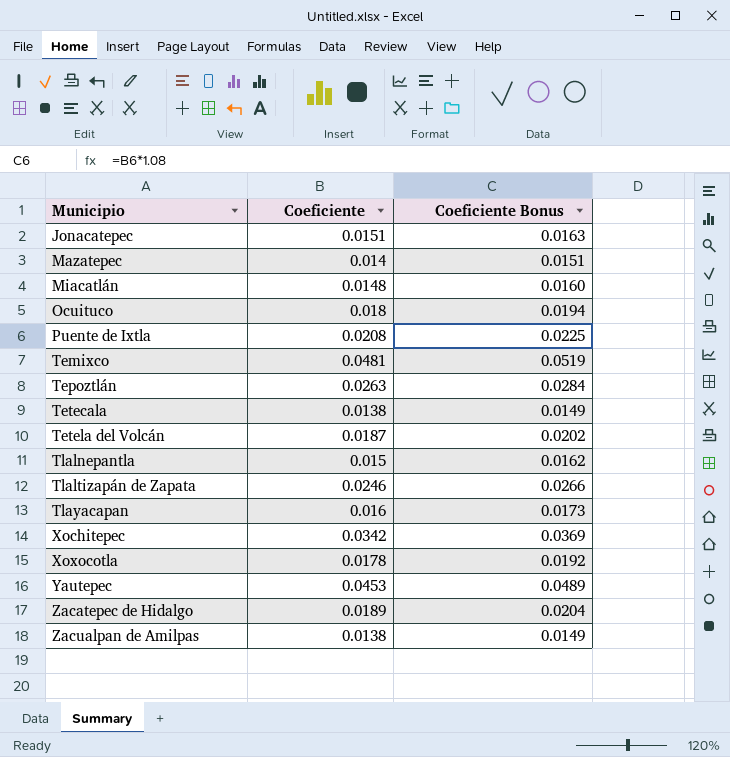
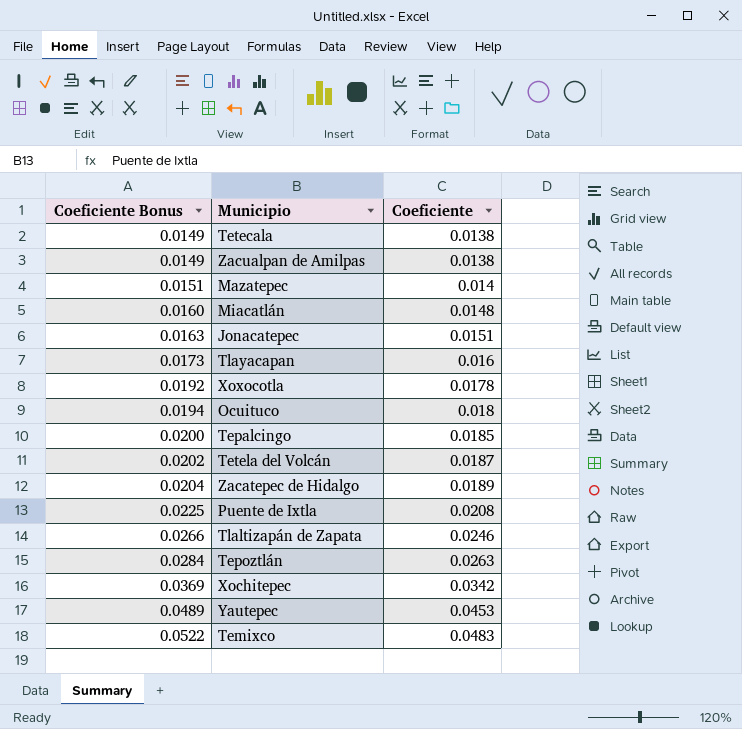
row order: Municipio ascending -> Coeficiente Bonus ascending
column Coeficiente Bonus | position: 3 -> 1
row Tlalnepantla: 0.015 | 0.0162 -> none
row Tepalcingo: none -> 0.0200 | 0.0185
Temixco | Coeficiente Bonus: 0.0519 -> 0.0522
Temixco | Coeficiente: 0.0481 -> 0.0483

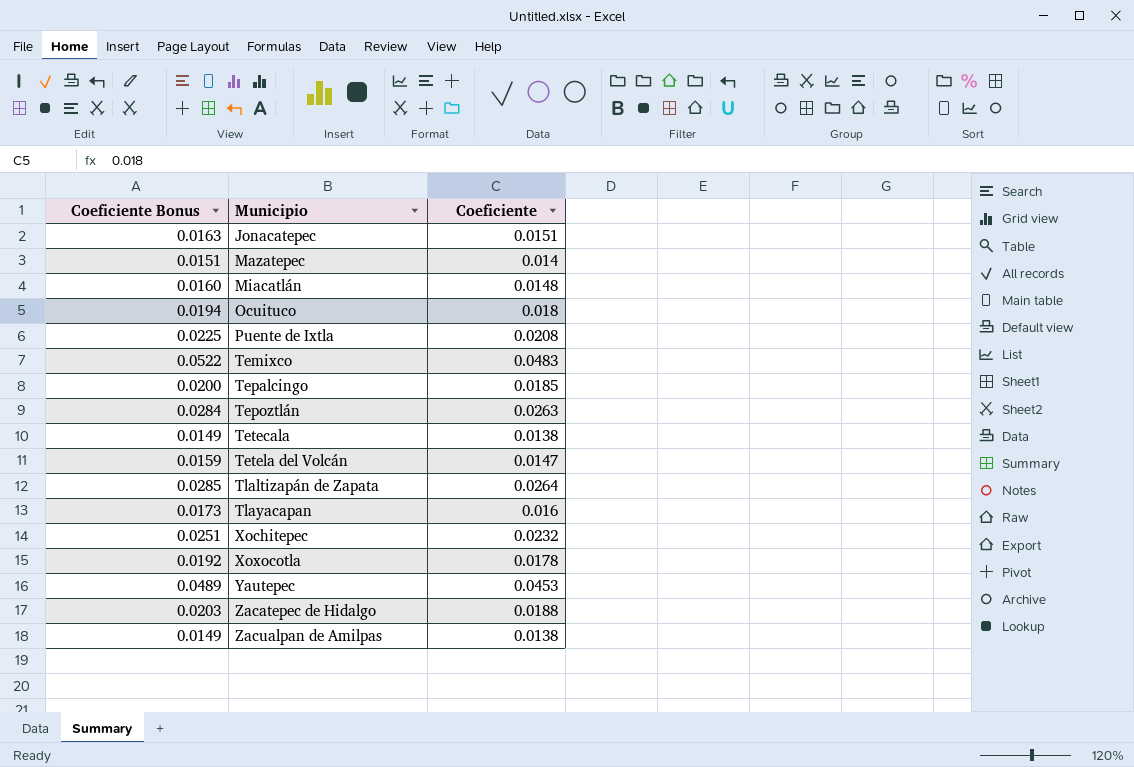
row order: Coeficiente Bonus ascending -> Municipio ascending
Tetela del Volcán | Coeficiente Bonus: 0.0202 -> 0.0159
Tetela del Volcán | Coeficiente: 0.0187 -> 0.0147
Tlaltizapán de Zapata | Coeficiente Bonus: 0.0266 -> 0.0285
Tlaltizapán de Zapata | Coeficiente: 0.0246 -> 0.0264
Xochitepec | Coeficiente Bonus: 0.0369 -> 0.0251
Xochitepec | Coeficiente: 0.0342 -> 0.0232
Zacatepec de Hidalgo | Coeficiente Bonus: 0.0204 -> 0.0203
Zacatepec de Hidalgo | Coeficiente: 0.0189 -> 0.0188

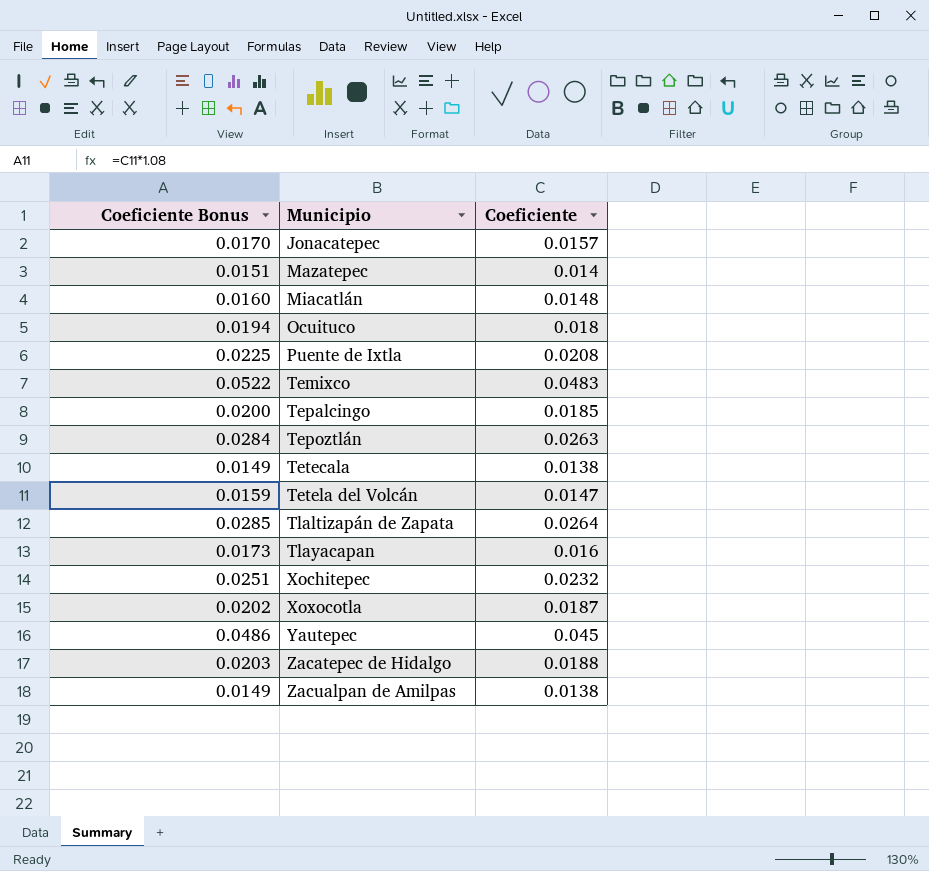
Jonacatepec | Coeficiente Bonus: 0.0163 -> 0.0170
Jonacatepec | Coeficiente: 0.0151 -> 0.0157
Xoxocotla | Coeficiente Bonus: 0.0192 -> 0.0202
Xoxocotla | Coeficiente: 0.0178 -> 0.0187
Yautepec | Coeficiente Bonus: 0.0489 -> 0.0486
Yautepec | Coeficiente: 0.0453 -> 0.045

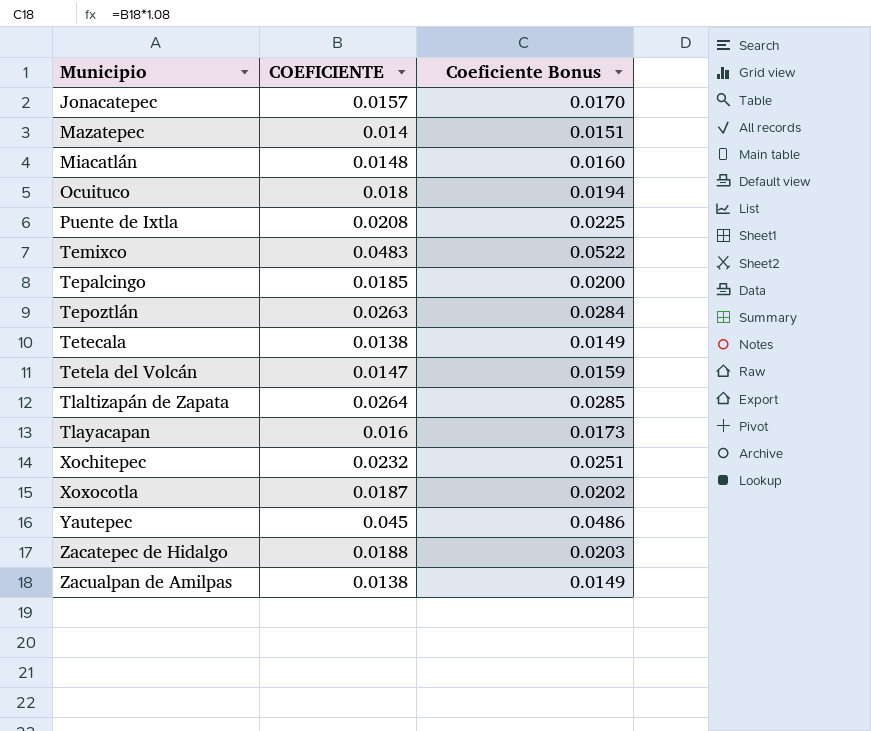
column name: Coeficiente -> COEFICIENTE
column Coeficiente Bonus | position: 1 -> 3

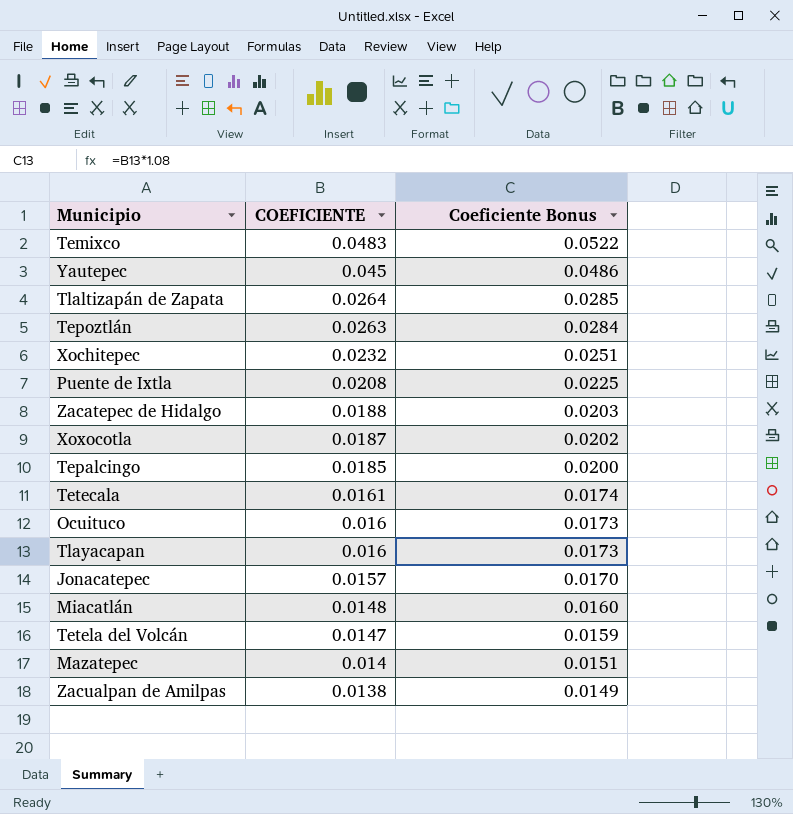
row order: Municipio ascending -> COEFICIENTE descending
Tetecala | COEFICIENTE: 0.0138 -> 0.0161
Tetecala | Coeficiente Bonus: 0.0149 -> 0.0174
Ocuituco | COEFICIENTE: 0.018 -> 0.016
Ocuituco | Coeficiente Bonus: 0.0194 -> 0.0173

